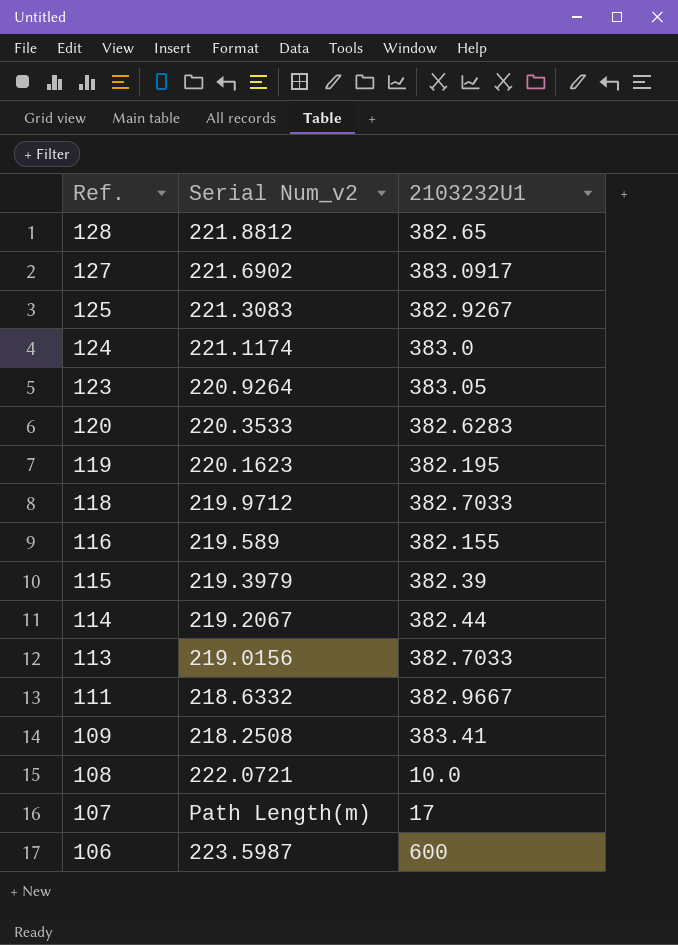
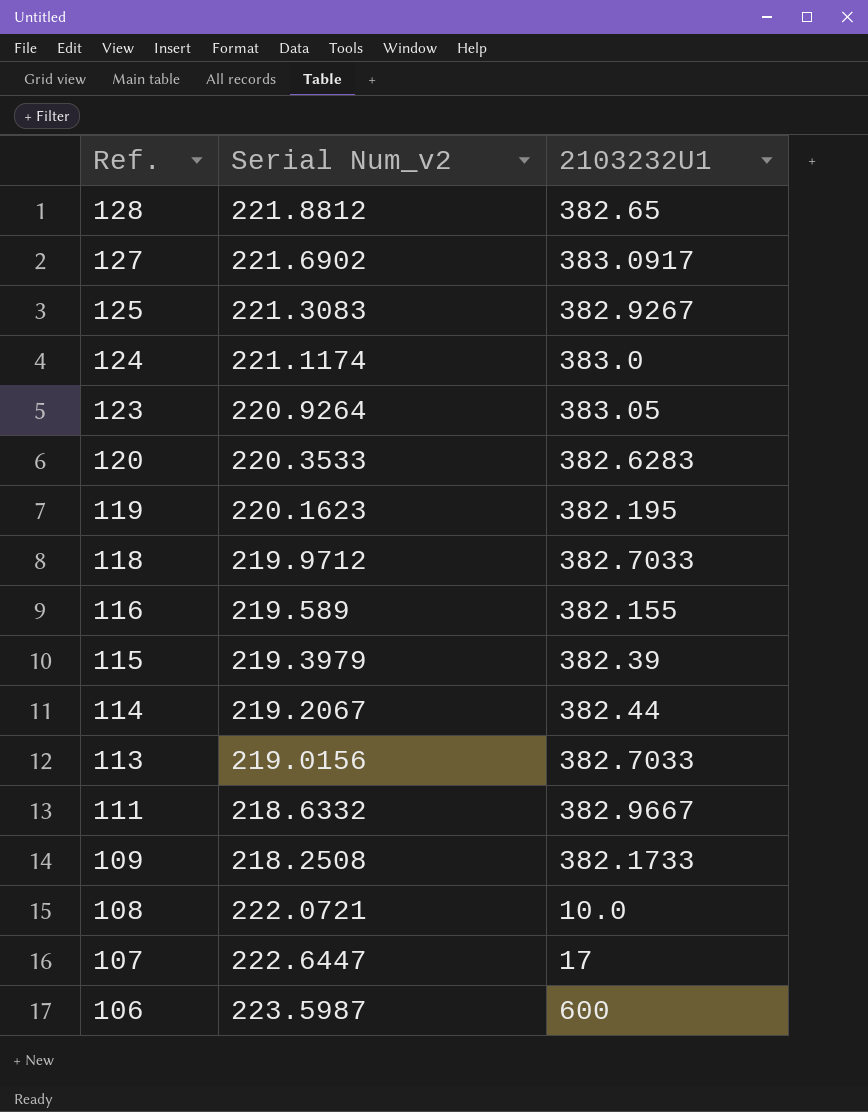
109 | 2103232U1: 383.41 -> 382.1733
107 | Serial Num_v2: Path Length(m) -> 222.6447

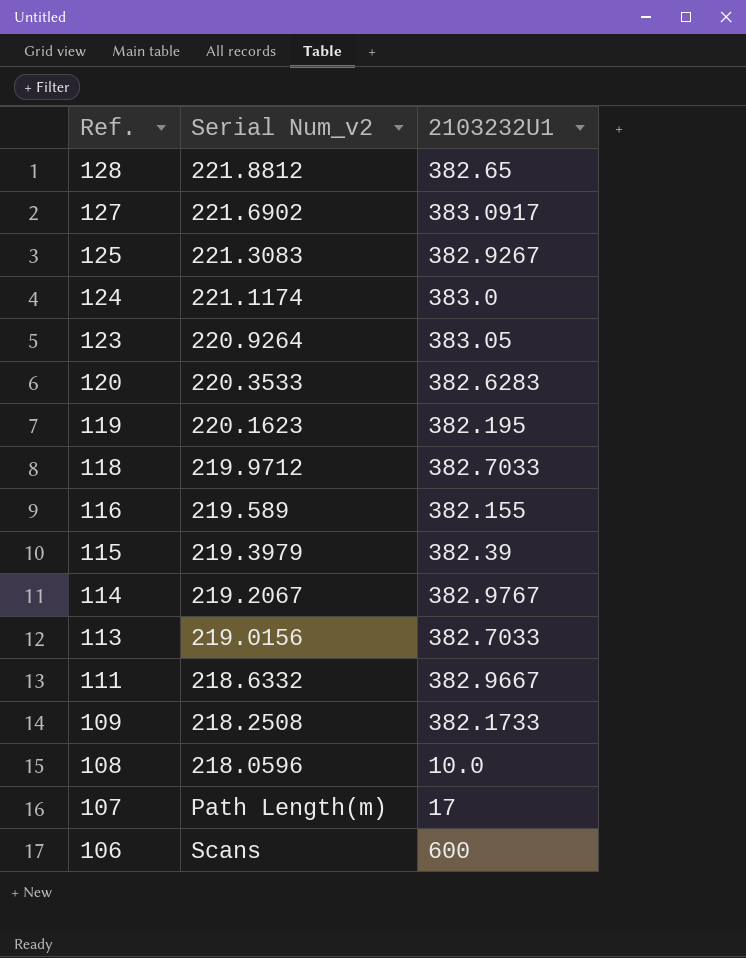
114 | 2103232U1: 382.44 -> 382.9767
108 | Serial Num_v2: 222.0721 -> 218.0596
107 | Serial Num_v2: 222.6447 -> Path Length(m)
106 | Serial Num_v2: 223.5987 -> Scans

